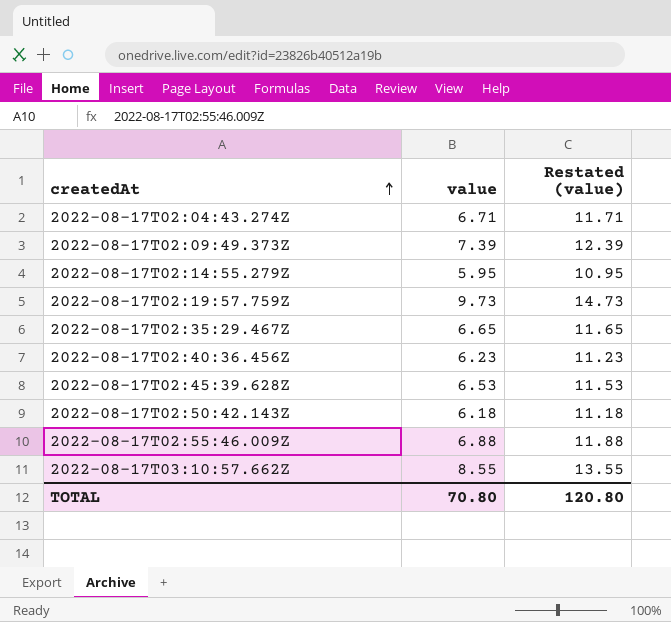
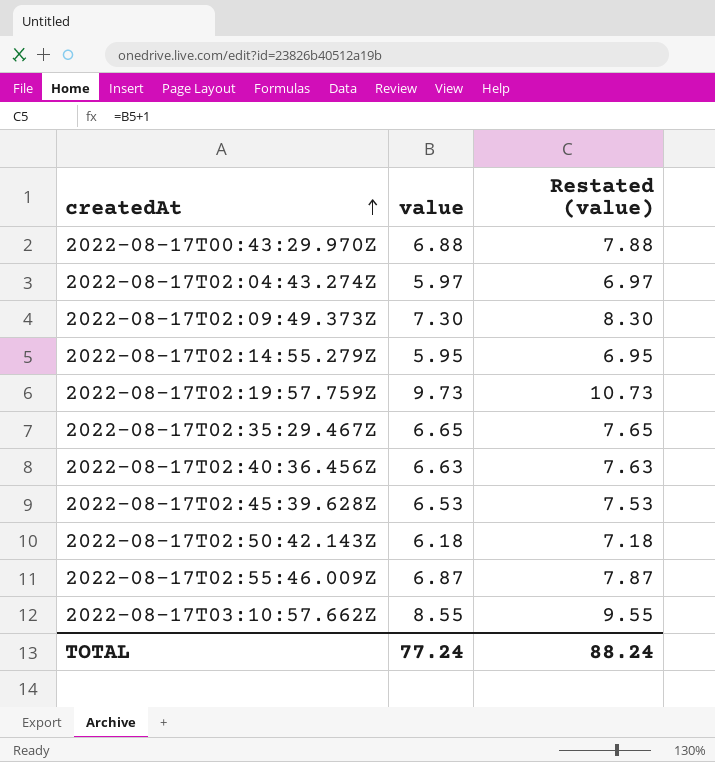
column Restated (value) | formula: [value] + 5 -> [value] + 1
row 2022-08-17T00:43:29.970Z: none -> 6.88 | 7.88
2022-08-17T02:04:43.274Z | value: 6.71 -> 5.97
2022-08-17T02:09:49.373Z | value: 7.39 -> 7.30
2022-08-17T02:40:36.456Z | value: 6.23 -> 6.63
2022-08-17T02:55:46.009Z | value: 6.88 -> 6.87
TOTAL | value: 70.80 -> 77.24
TOTAL | Restated (value): 120.80 -> 88.24

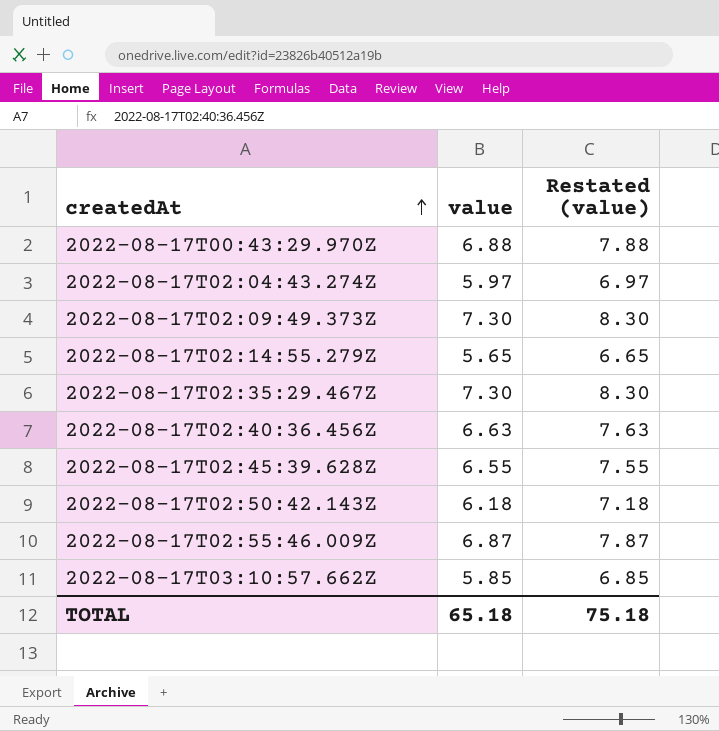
row 2022-08-17T02:19:57.759Z: 9.73 | 10.73 -> none
2022-08-17T02:14:55.279Z | value: 5.95 -> 5.65
2022-08-17T02:14:55.279Z | Restated (value): 6.95 -> 6.65
2022-08-17T02:35:29.467Z | value: 6.65 -> 7.30
2022-08-17T02:35:29.467Z | Restated (value): 7.65 -> 8.30
2022-08-17T02:45:39.628Z | value: 6.53 -> 6.55
2022-08-17T02:45:39.628Z | Restated (value): 7.53 -> 7.55
2022-08-17T03:10:57.662Z | value: 8.55 -> 5.85
2022-08-17T03:10:57.662Z | Restated (value): 9.55 -> 6.85
TOTAL | value: 77.24 -> 65.18
TOTAL | Restated (value): 88.24 -> 75.18

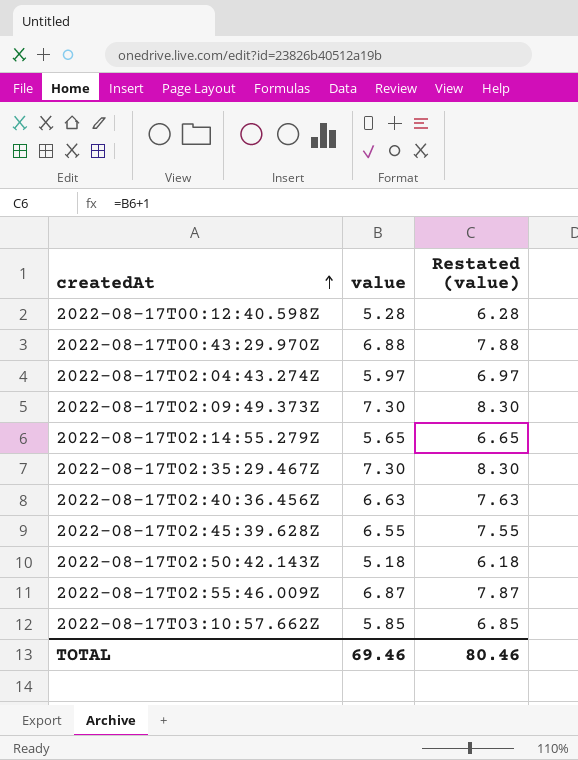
row 2022-08-17T00:12:40.598Z: none -> 5.28 | 6.28
2022-08-17T02:50:42.143Z | value: 6.18 -> 5.18
2022-08-17T02:50:42.143Z | Restated (value): 7.18 -> 6.18
TOTAL | value: 65.18 -> 69.46
TOTAL | Restated (value): 75.18 -> 80.46

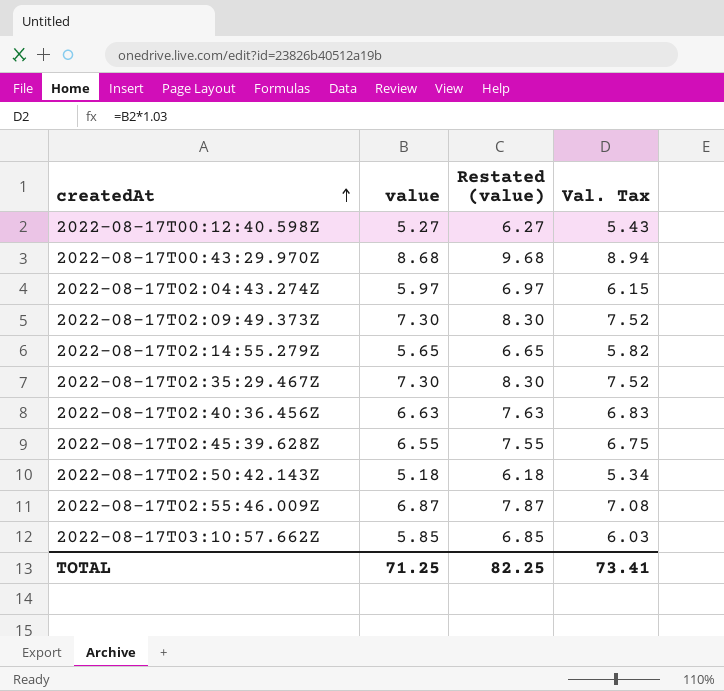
column Val. Tax | formula: none -> [value] * 1.03
2022-08-17T00:12:40.598Z | value: 5.28 -> 5.27
2022-08-17T00:12:40.598Z | Restated (value): 6.28 -> 6.27
2022-08-17T00:43:29.970Z | value: 6.88 -> 8.68
2022-08-17T00:43:29.970Z | Restated (value): 7.88 -> 9.68
TOTAL | value: 69.46 -> 71.25
TOTAL | Restated (value): 80.46 -> 82.25

